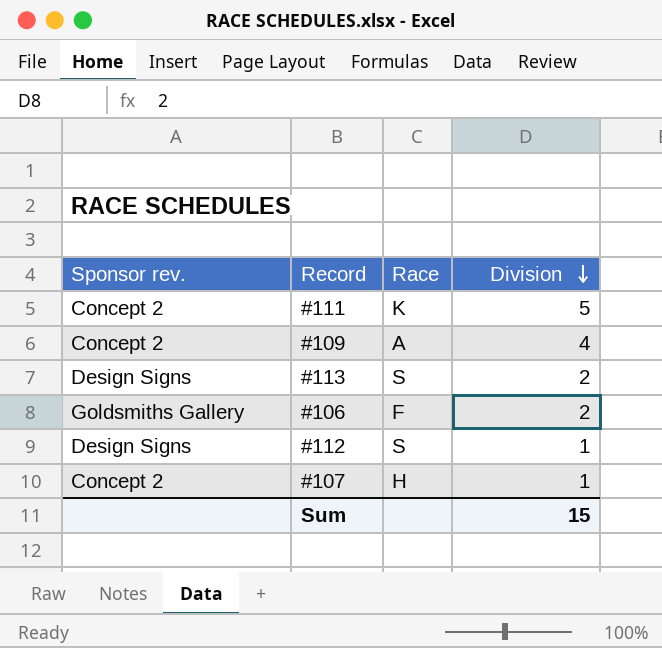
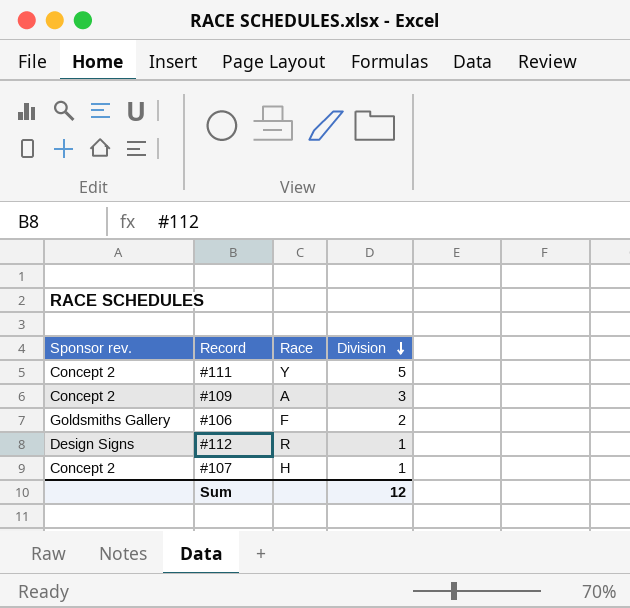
row #113: Design Signs | S | 2 -> none
#111 | Race: K -> Y
#109 | Division: 4 -> 3
#112 | Race: S -> R
Sum | Division: 15 -> 12

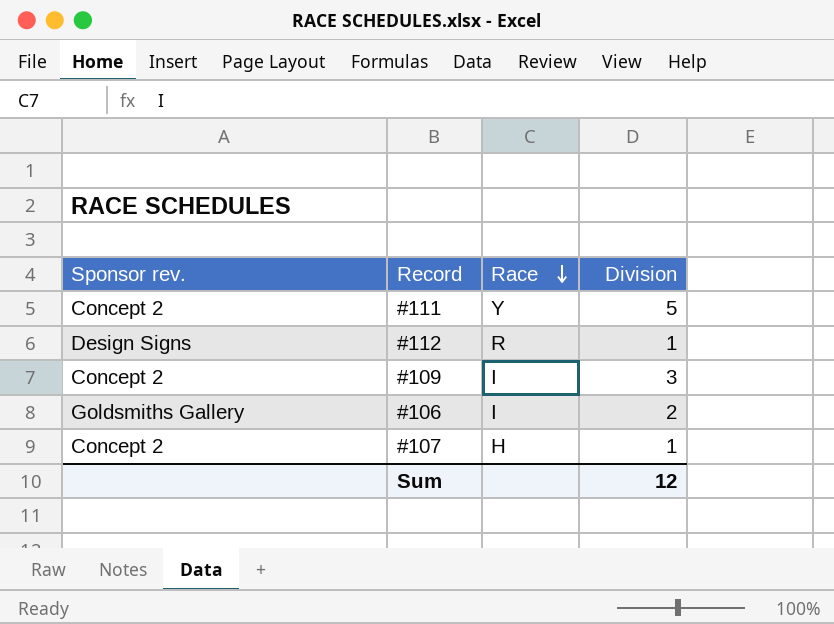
row order: Division descending -> Race descending
#109 | Race: A -> I
#106 | Race: F -> I

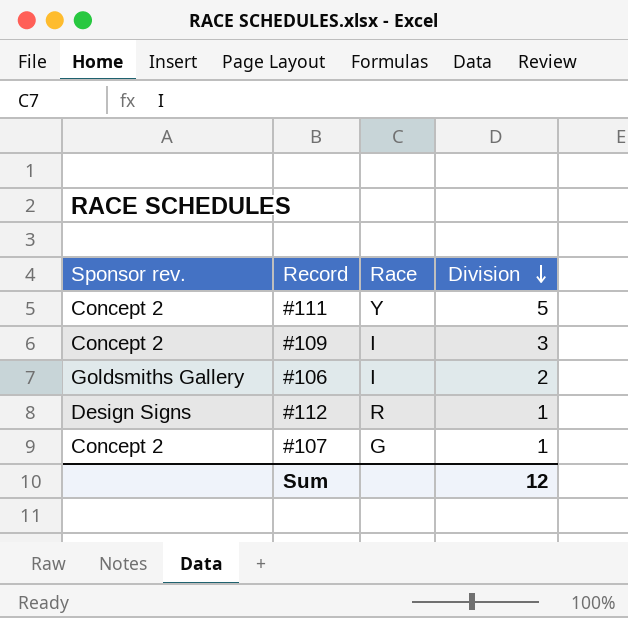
row order: Race descending -> Division descending
#107 | Race: H -> G

